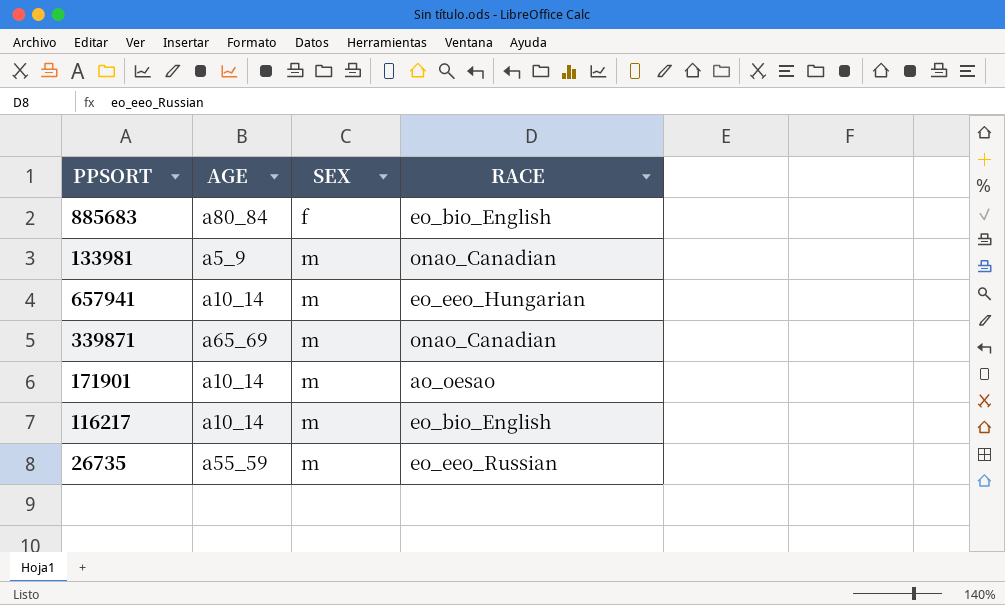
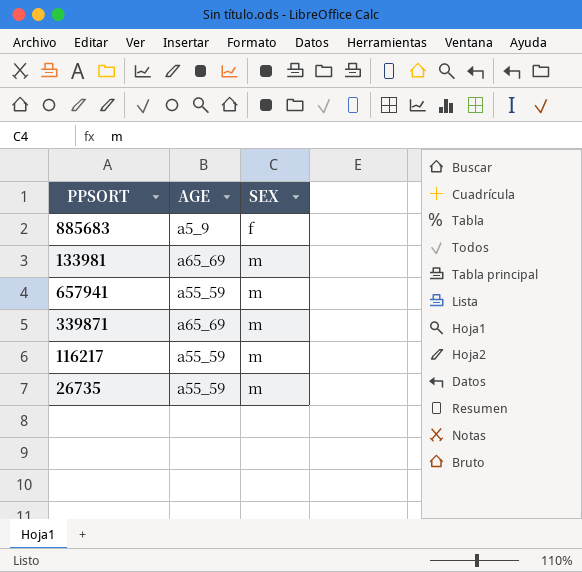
column RACE | position: 4 -> none
row 171901: a10_14 | m | ao_oesao -> none
885683 | AGE: a80_84 -> a5_9
133981 | AGE: a5_9 -> a65_69
657941 | AGE: a10_14 -> a55_59
116217 | AGE: a10_14 -> a55_59

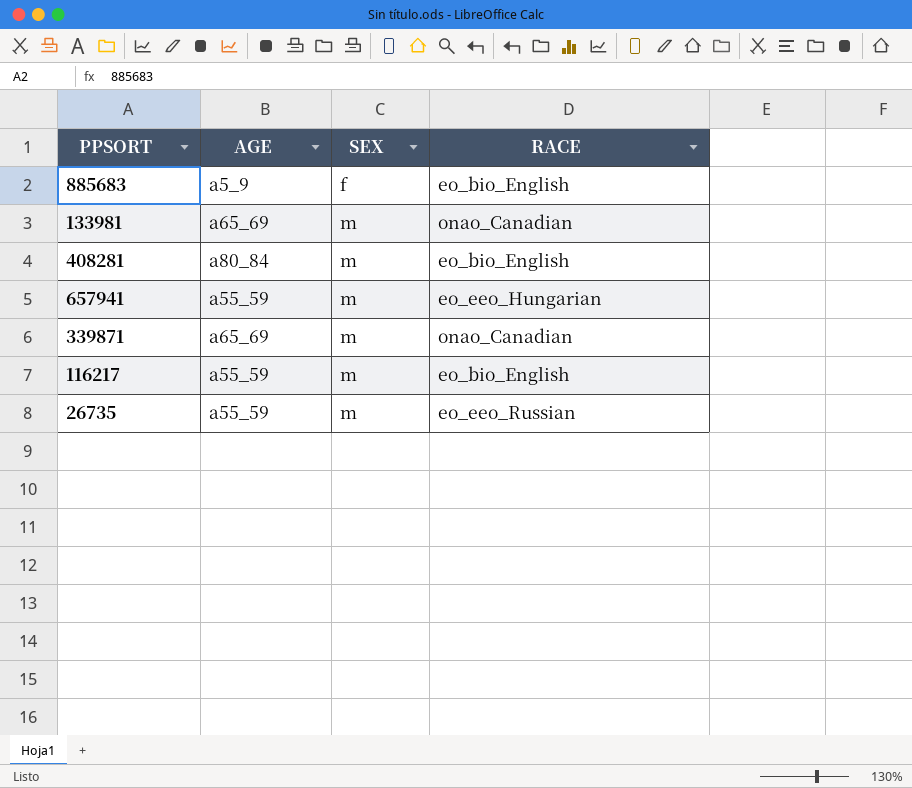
column RACE | position: none -> 4
row 408281: none -> a80_84 | m | eo_bio_English

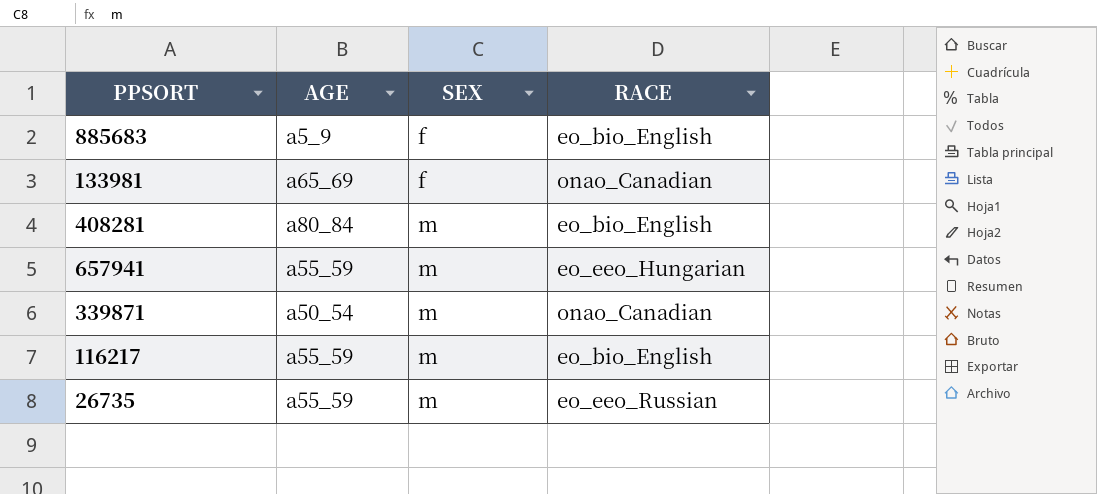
133981 | SEX: m -> f
339871 | AGE: a65_69 -> a50_54

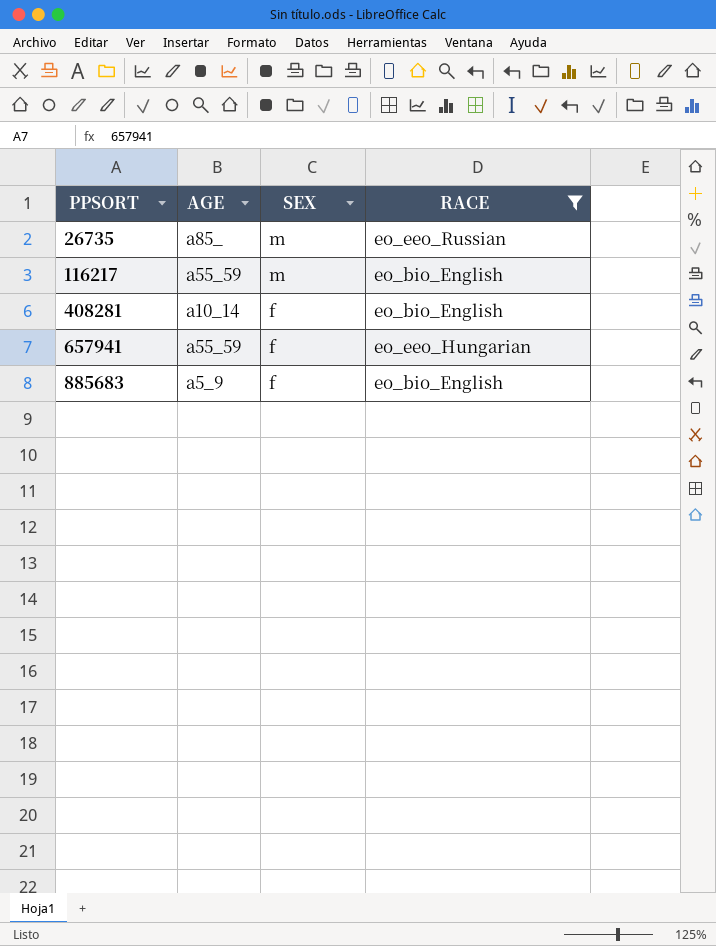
filter: none -> RACE != onao_Canadian
row order: SEX ascending -> PPSORT ascending
26735 | AGE: a55_59 -> a85_
408281 | AGE: a80_84 -> a10_14
408281 | SEX: m -> f
657941 | SEX: m -> f

